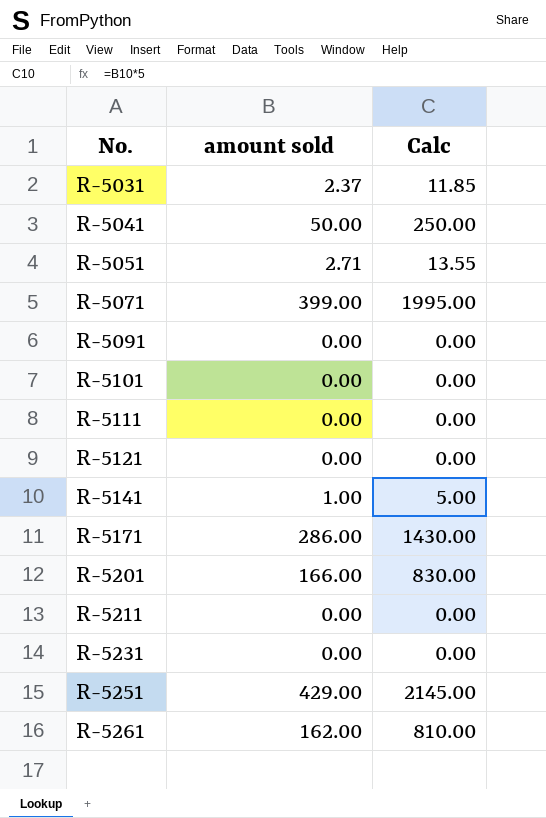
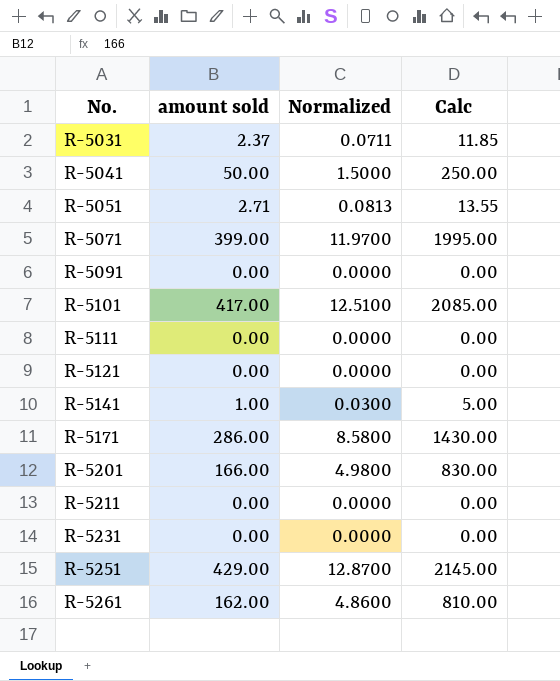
column Normalized | formula: none -> [amount sold] * 0.03
R-5101 | amount sold: 0.00 -> 417.00
R-5101 | Calc: 0.00 -> 2085.00

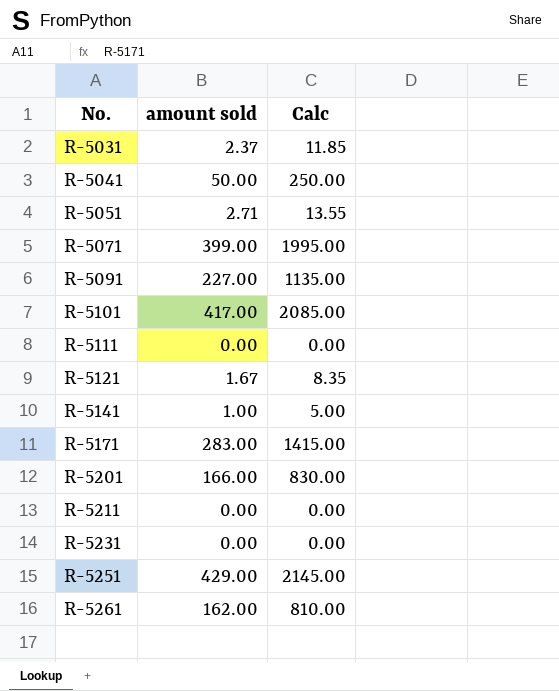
column Normalized | formula: [amount sold] * 0.03 -> none
R-5091 | amount sold: 0.00 -> 227.00
R-5091 | Calc: 0.00 -> 1135.00
R-5121 | amount sold: 0.00 -> 1.67
R-5121 | Calc: 0.00 -> 8.35
R-5171 | amount sold: 286.00 -> 283.00
R-5171 | Calc: 1430.00 -> 1415.00

